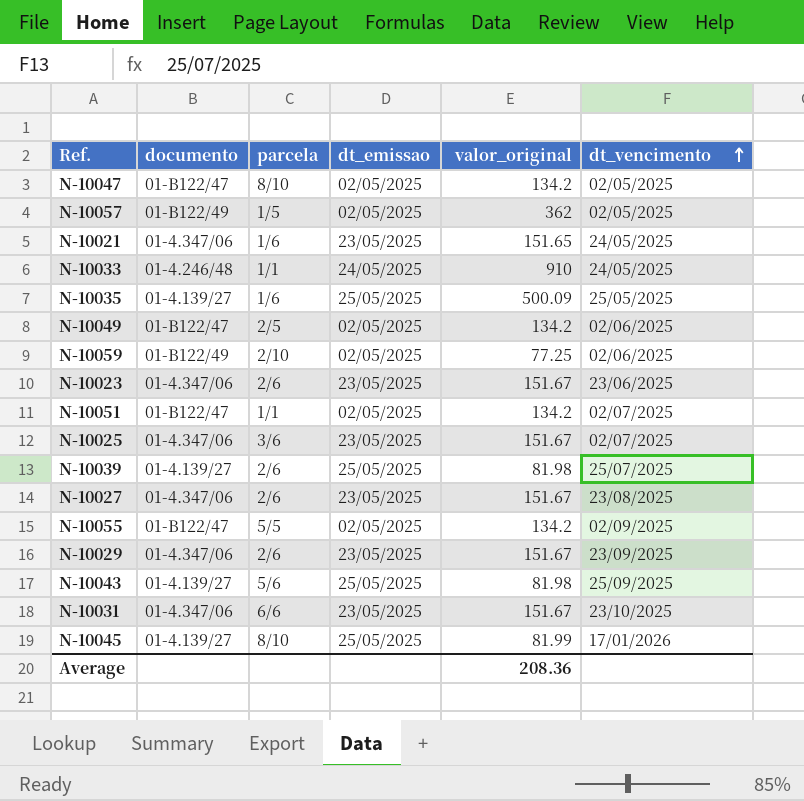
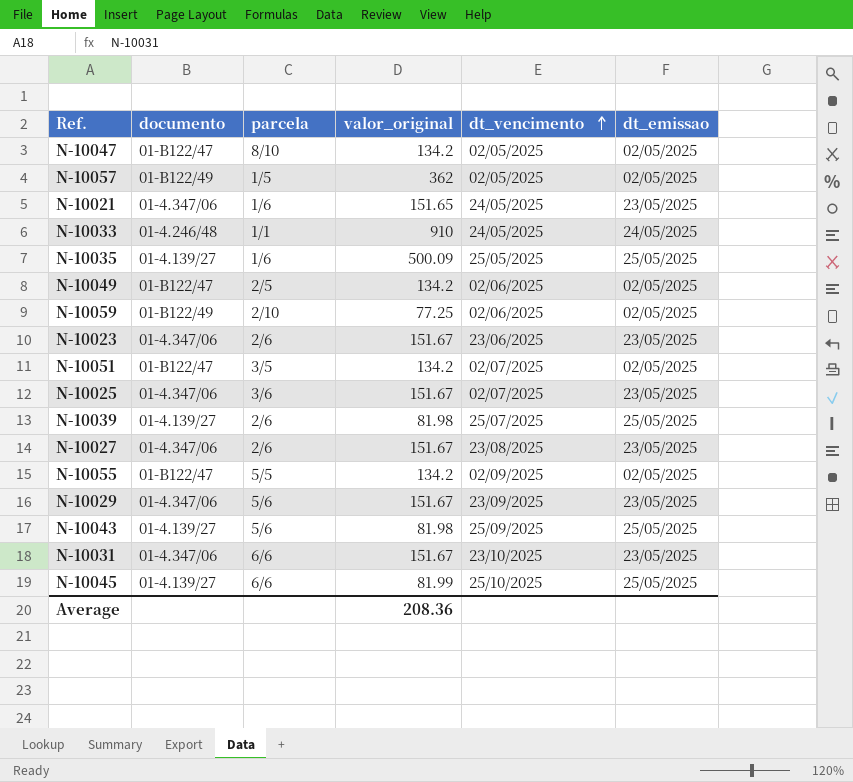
column dt_emissao | position: 4 -> 6
N-10051 | parcela: 1/1 -> 3/5
N-10029 | parcela: 2/6 -> 5/6
N-10045 | parcela: 8/10 -> 6/6
N-10045 | dt_vencimento: 17/01/2026 -> 25/10/2025

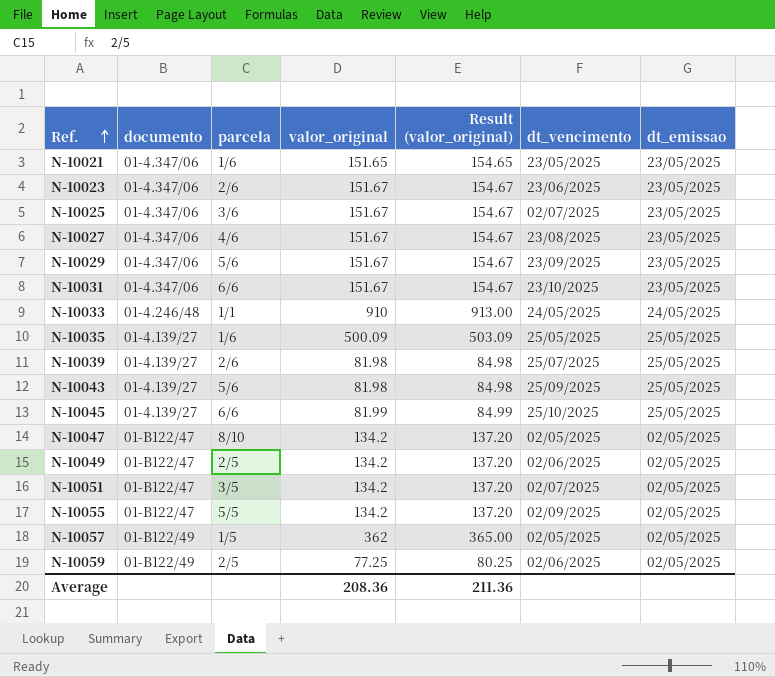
row order: dt_vencimento ascending -> Ref. ascending
column Result (valor_original) | formula: none -> [valor_original] + 3
N-10021 | dt_vencimento: 24/05/2025 -> 23/05/2025
N-10027 | parcela: 2/6 -> 4/6
N-10059 | parcela: 2/10 -> 2/5

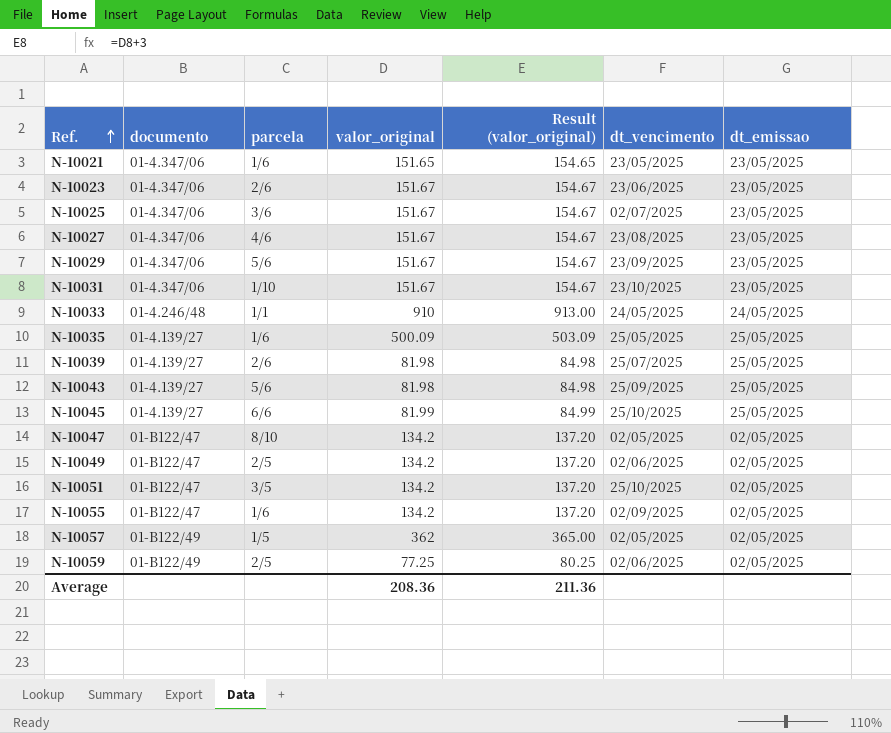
N-10031 | parcela: 6/6 -> 1/10
N-10051 | dt_vencimento: 02/07/2025 -> 25/10/2025
N-10055 | parcela: 5/5 -> 1/6

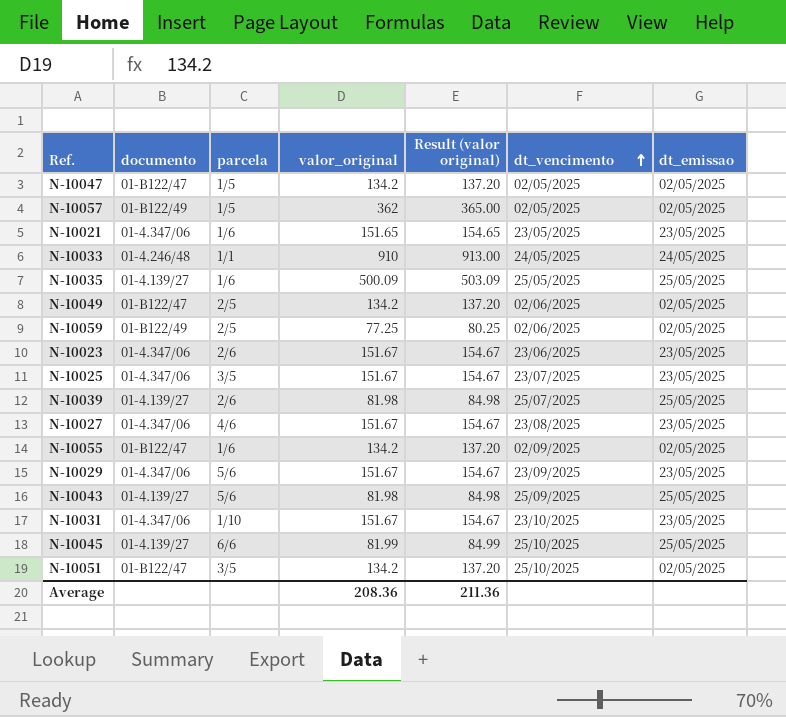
row order: Ref. ascending -> dt_vencimento ascending
column name: Result (valor_original) -> Result (valor original)
N-10047 | parcela: 8/10 -> 1/5
N-10025 | parcela: 3/6 -> 3/5
N-10025 | dt_vencimento: 02/07/2025 -> 23/07/2025

